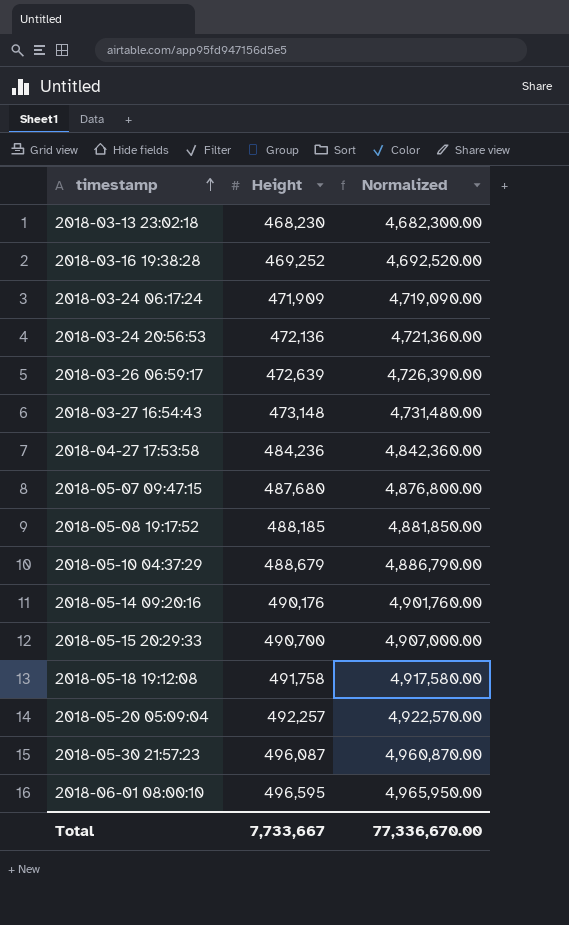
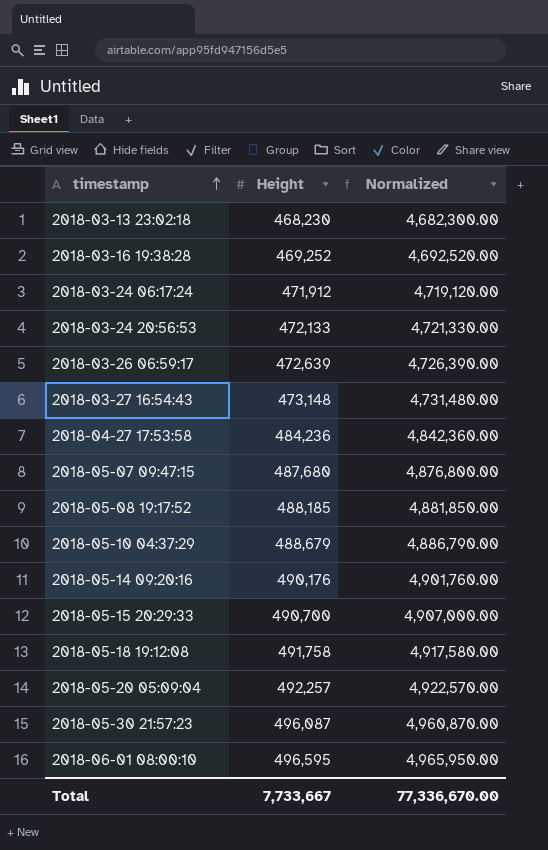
2018-03-24 06:17:24 | Height: 471,909 -> 471,912
2018-03-24 06:17:24 | Normalized: 4,719,090.00 -> 4,719,120.00
2018-03-24 20:56:53 | Height: 472,136 -> 472,133
2018-03-24 20:56:53 | Normalized: 4,721,360.00 -> 4,721,330.00

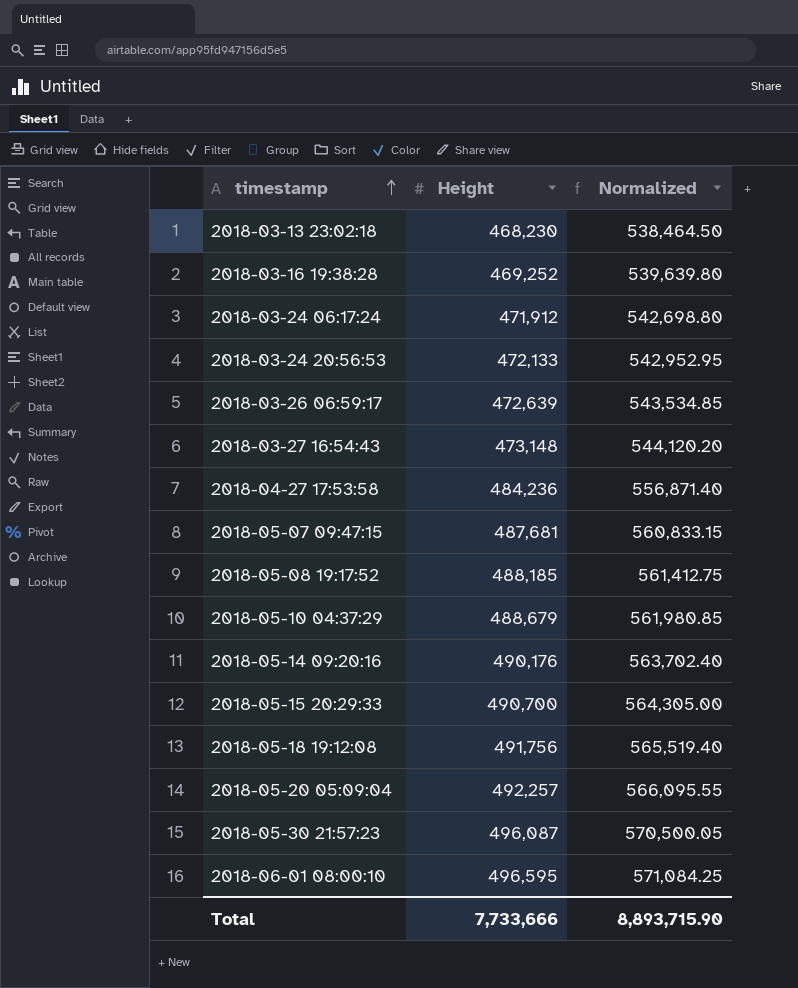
column Normalized | formula: [Height] * 10 -> [Height] * 1.15
2018-05-07 09:47:15 | Height: 487,680 -> 487,681
2018-05-18 19:12:08 | Height: 491,758 -> 491,756
Total | Height: 7,733,667 -> 7,733,666
Total | Normalized: 77,336,670.00 -> 8,893,715.90

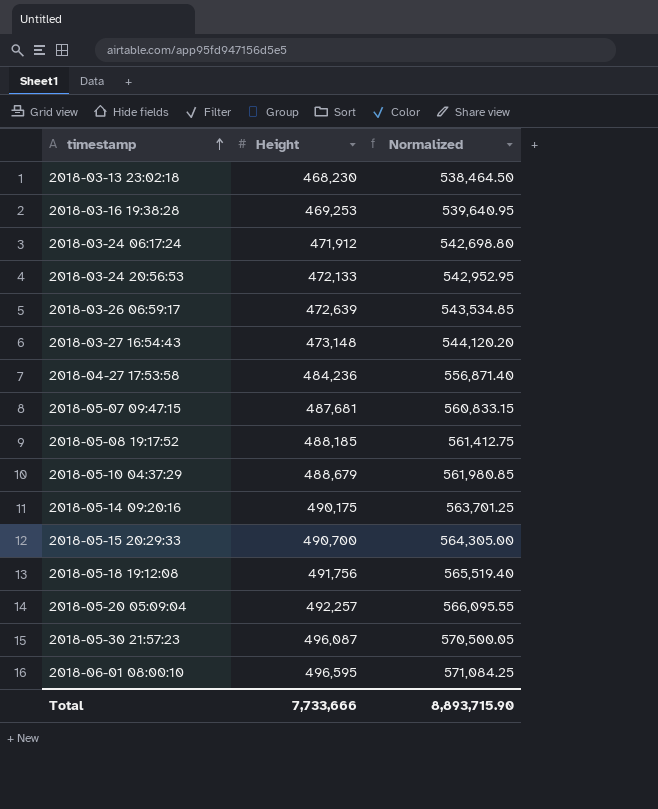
2018-03-16 19:38:28 | Height: 469,252 -> 469,253
2018-03-16 19:38:28 | Normalized: 539,639.80 -> 539,640.95
2018-05-14 09:20:16 | Height: 490,176 -> 490,175
2018-05-14 09:20:16 | Normalized: 563,702.40 -> 563,701.25

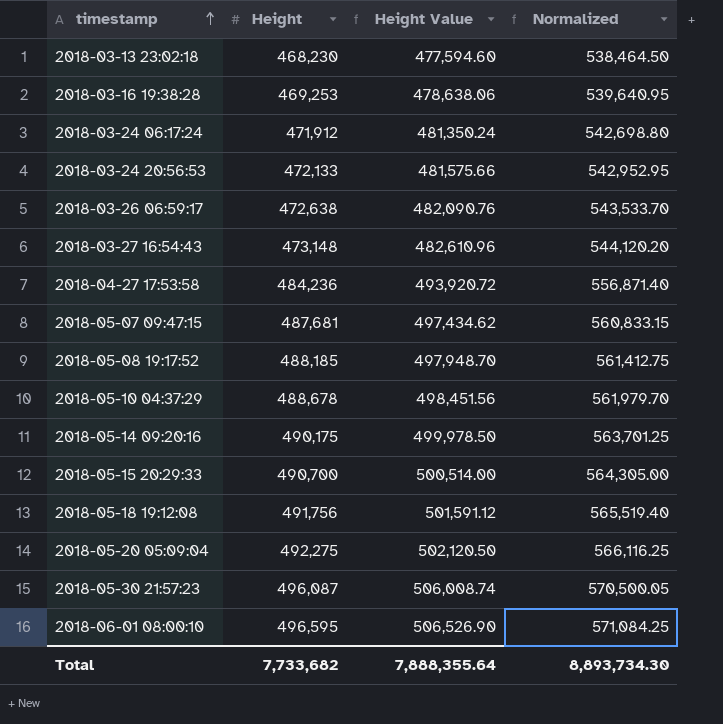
column Height Value | formula: none -> [Height] * 1.02
2018-03-26 06:59:17 | Height: 472,639 -> 472,638
2018-03-26 06:59:17 | Normalized: 543,534.85 -> 543,533.70
2018-05-10 04:37:29 | Height: 488,679 -> 488,678
2018-05-10 04:37:29 | Normalized: 561,980.85 -> 561,979.70
2018-05-20 05:09:04 | Height: 492,257 -> 492,275
2018-05-20 05:09:04 | Normalized: 566,095.55 -> 566,116.25
Total | Height: 7,733,666 -> 7,733,682
Total | Normalized: 8,893,715.90 -> 8,893,734.30

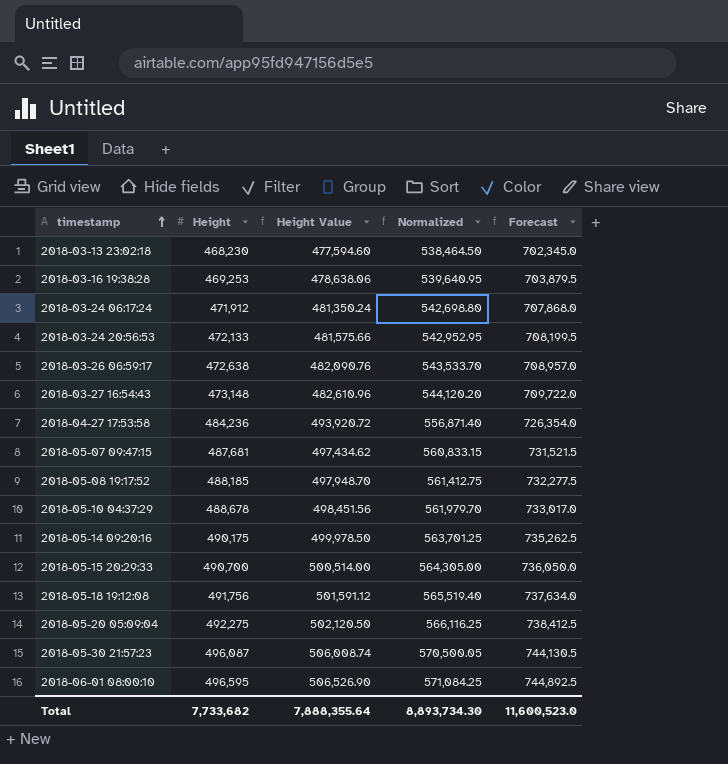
column Forecast | formula: none -> [Height] * 1.5

